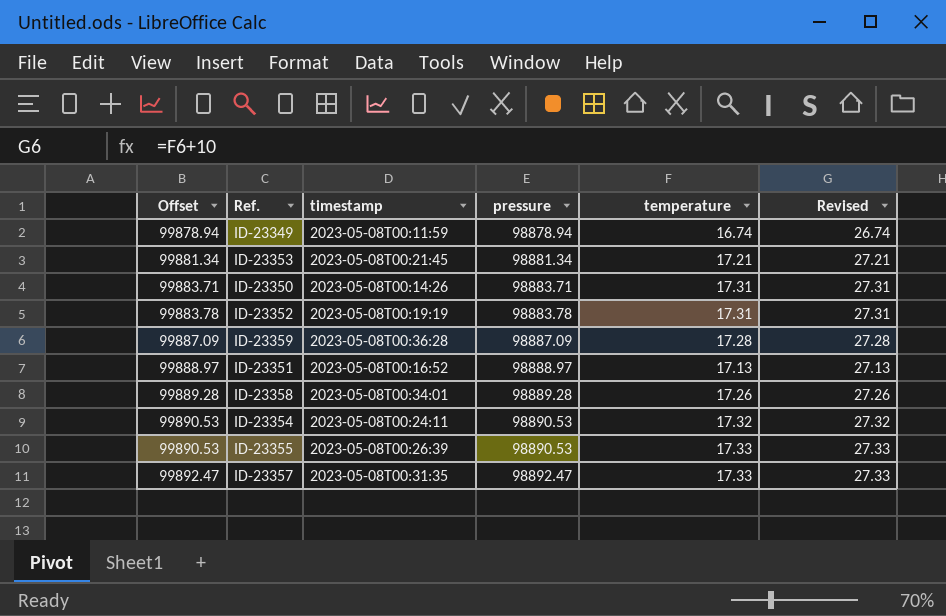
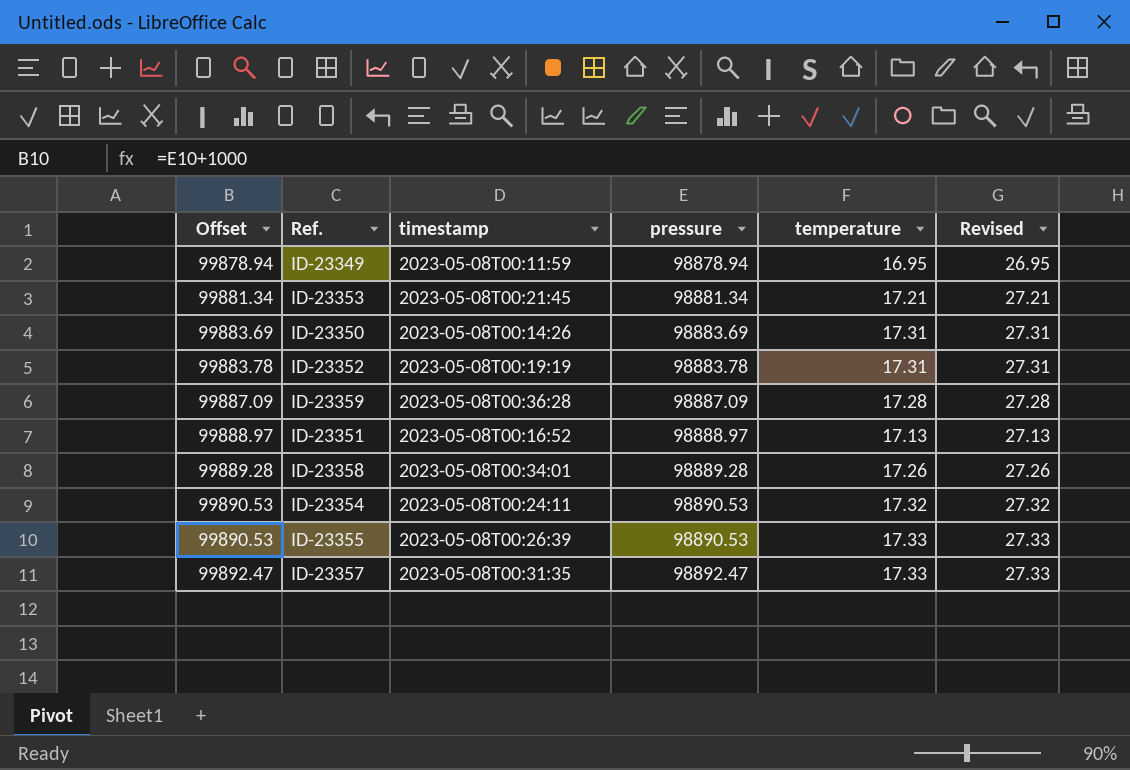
ID-23349 | temperature: 16.74 -> 16.95
ID-23349 | Revised: 26.74 -> 26.95
ID-23350 | Offset: 99883.71 -> 99883.69
ID-23350 | pressure: 98883.71 -> 98883.69

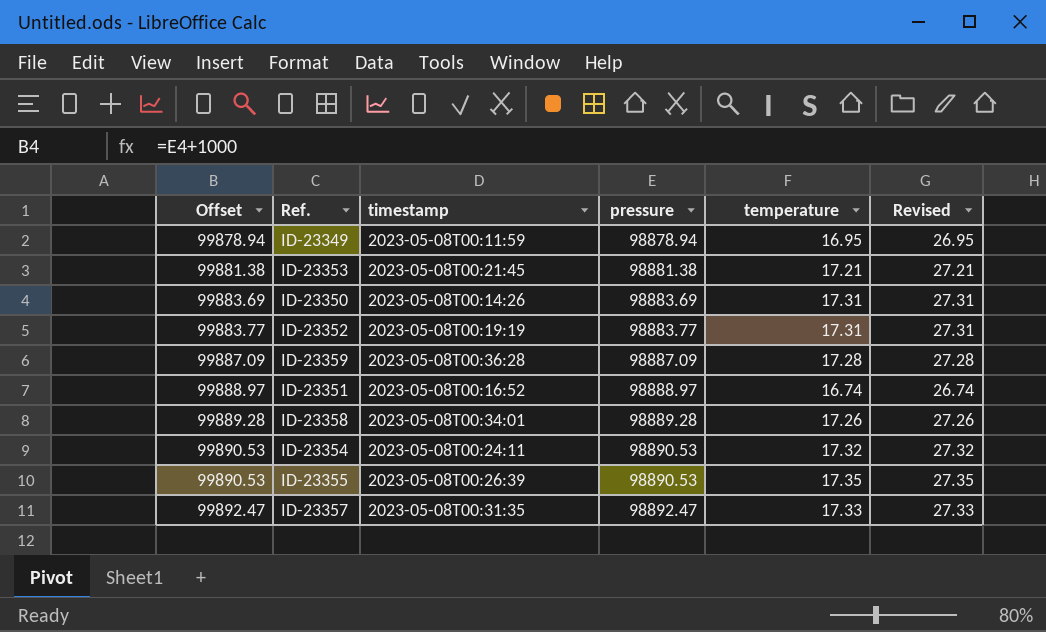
ID-23353 | Offset: 99881.34 -> 99881.38
ID-23353 | pressure: 98881.34 -> 98881.38
ID-23352 | Offset: 99883.78 -> 99883.77
ID-23352 | pressure: 98883.78 -> 98883.77
ID-23351 | temperature: 17.13 -> 16.74
ID-23351 | Revised: 27.13 -> 26.74
ID-23355 | temperature: 17.33 -> 17.35
ID-23355 | Revised: 27.33 -> 27.35

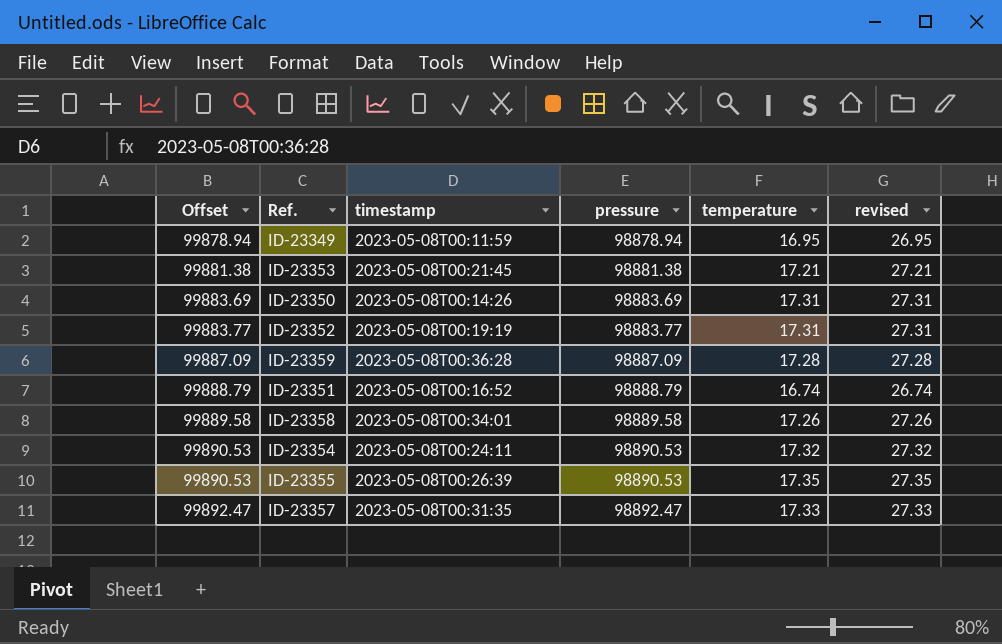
column name: Revised -> revised
ID-23351 | Offset: 99888.97 -> 99888.79
ID-23351 | pressure: 98888.97 -> 98888.79
ID-23358 | Offset: 99889.28 -> 99889.58
ID-23358 | pressure: 98889.28 -> 98889.58

